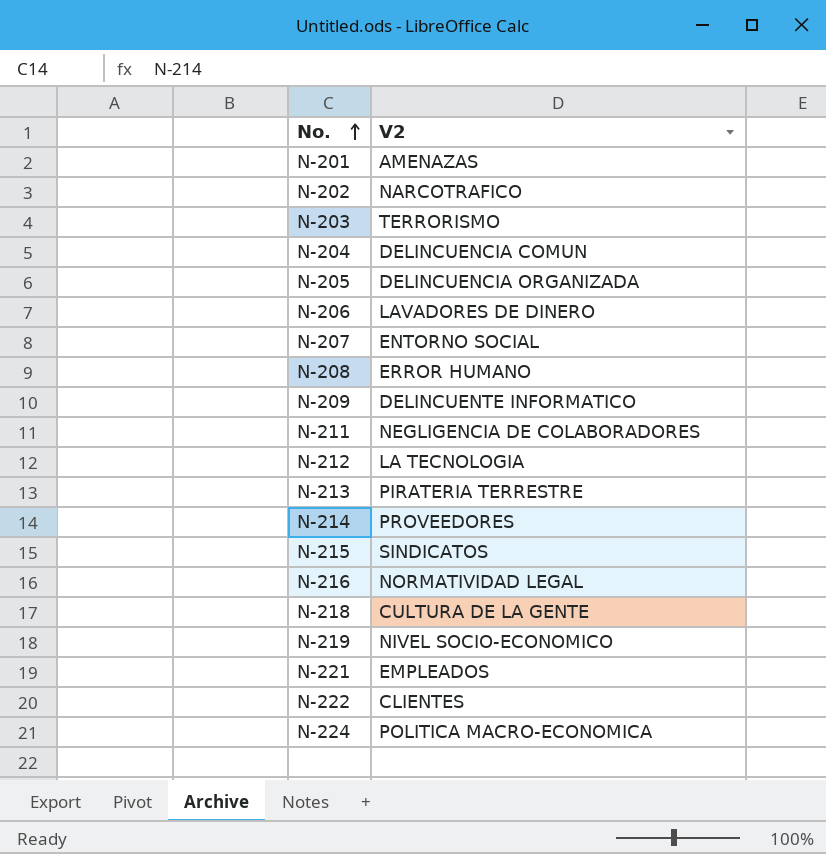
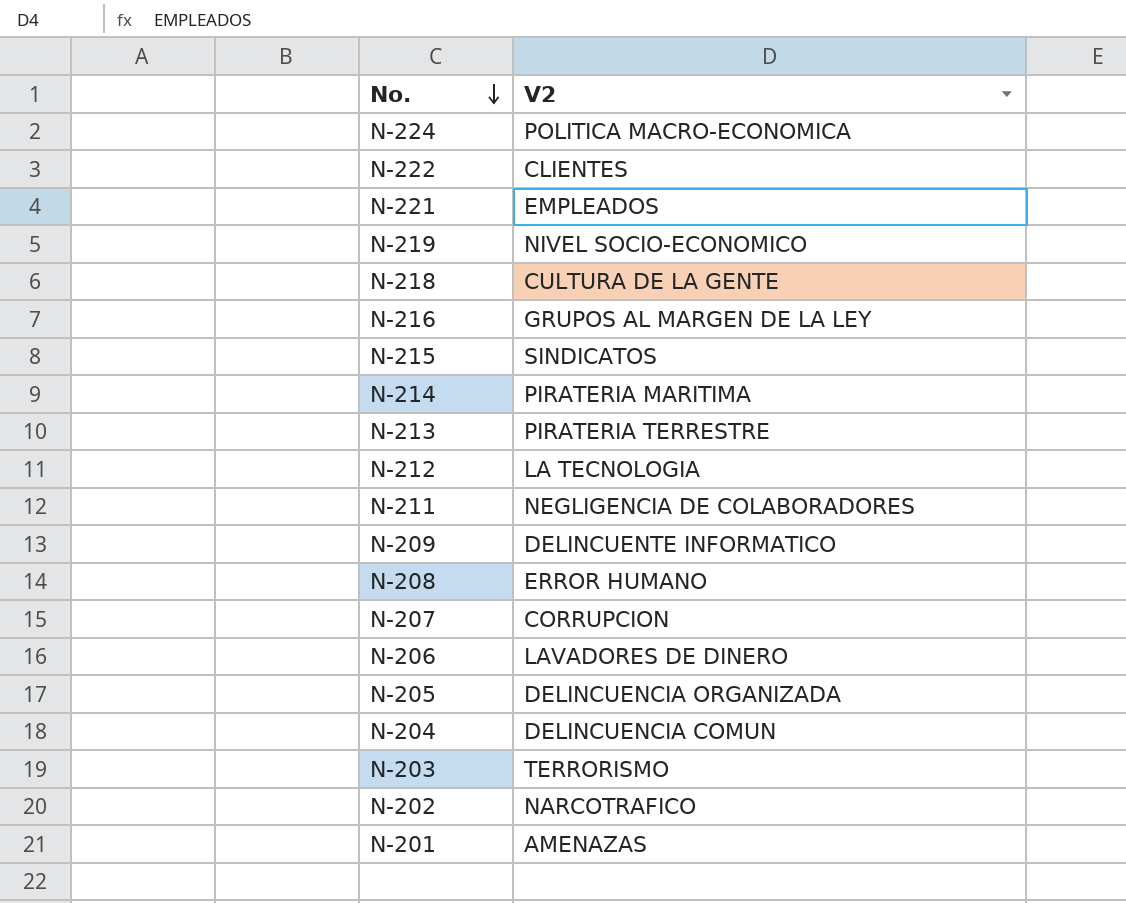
row order: No. ascending -> No. descending
N-216 | V2: NORMATIVIDAD LEGAL -> GRUPOS AL MARGEN DE LA LEY
N-214 | V2: PROVEEDORES -> PIRATERIA MARITIMA
N-207 | V2: ENTORNO SOCIAL -> CORRUPCION

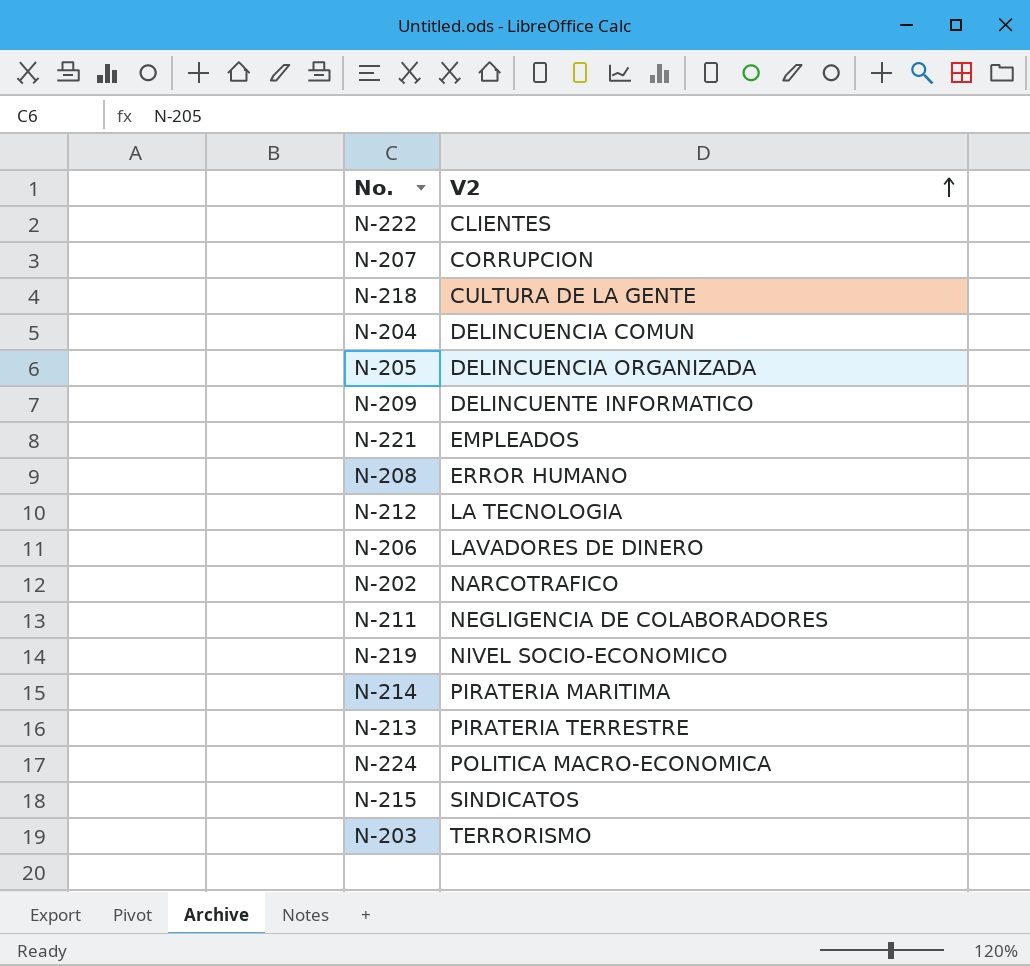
row order: No. descending -> V2 ascending
row N-216: GRUPOS AL MARGEN DE LA LEY -> none
row N-201: AMENAZAS -> none

